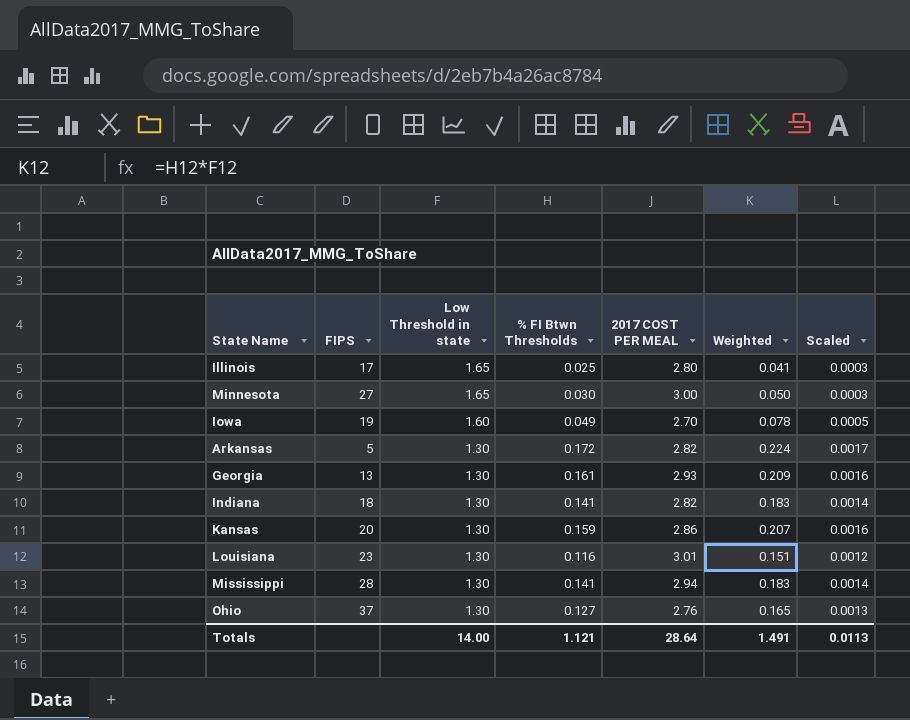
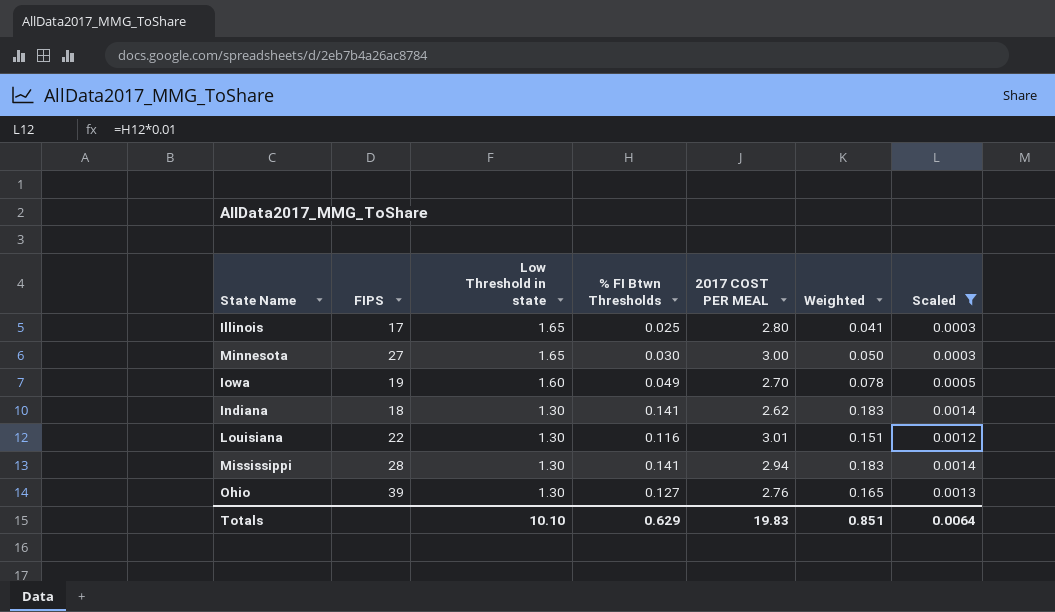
filter: none -> Scaled <= 0.0014
Indiana | 2017 COST PER MEAL: 2.82 -> 2.62
Louisiana | FIPS: 23 -> 22
Ohio | FIPS: 37 -> 39
Totals | Low Threshold in state: 14.00 -> 10.10
Totals | % FI Btwn Thresholds: 1.121 -> 0.629
Totals | 2017 COST PER MEAL: 28.64 -> 19.83
Totals | Weighted: 1.491 -> 0.851
Totals | Scaled: 0.0113 -> 0.0064

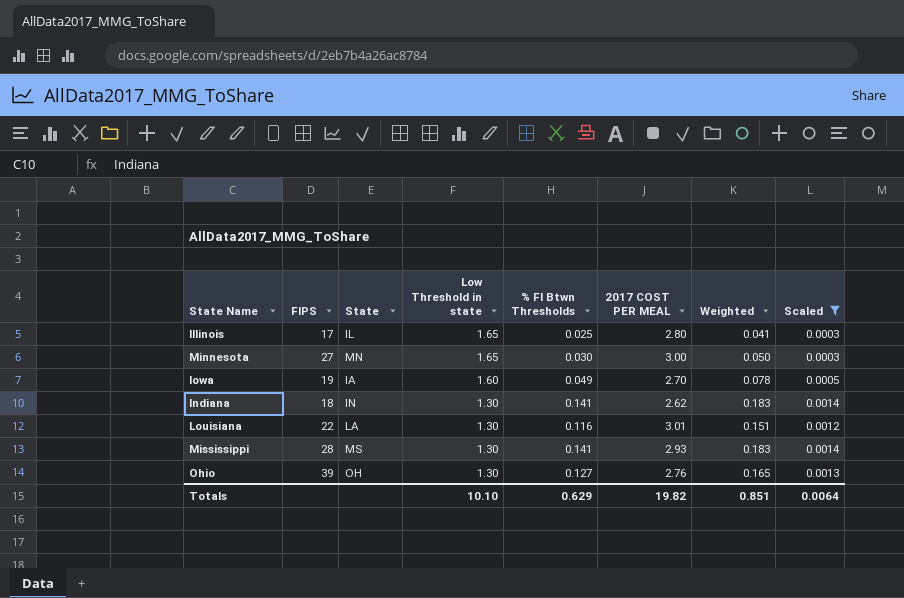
column State | position: none -> 3
Mississippi | 2017 COST PER MEAL: 2.94 -> 2.93
Totals | 2017 COST PER MEAL: 19.83 -> 19.82

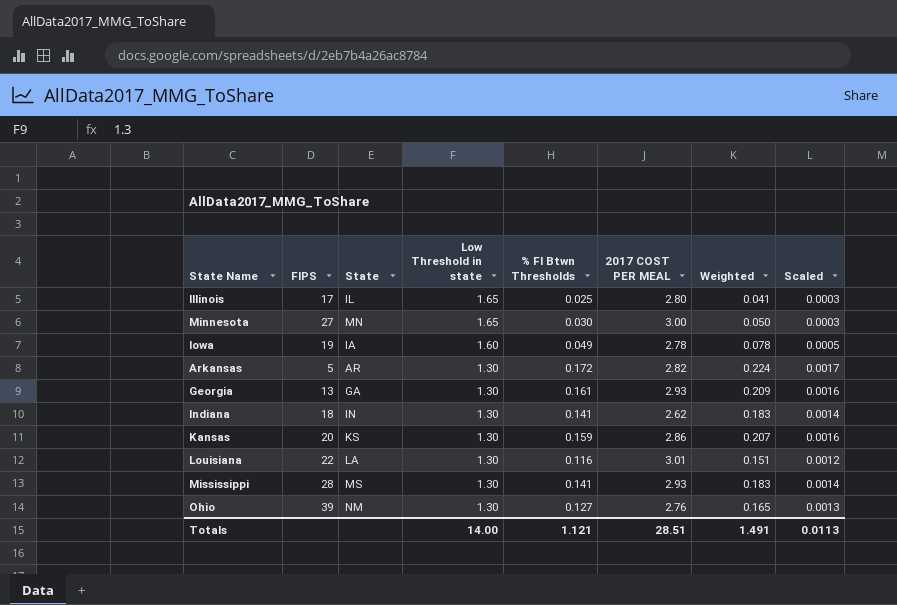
filter: Scaled <= 0.0014 -> none
Iowa | 2017 COST PER MEAL: 2.70 -> 2.78
Ohio | State: OH -> NM
Totals | Low Threshold in state: 10.10 -> 14.00
Totals | % FI Btwn Thresholds: 0.629 -> 1.121
Totals | 2017 COST PER MEAL: 19.82 -> 28.51
Totals | Weighted: 0.851 -> 1.491
Totals | Scaled: 0.0064 -> 0.0113

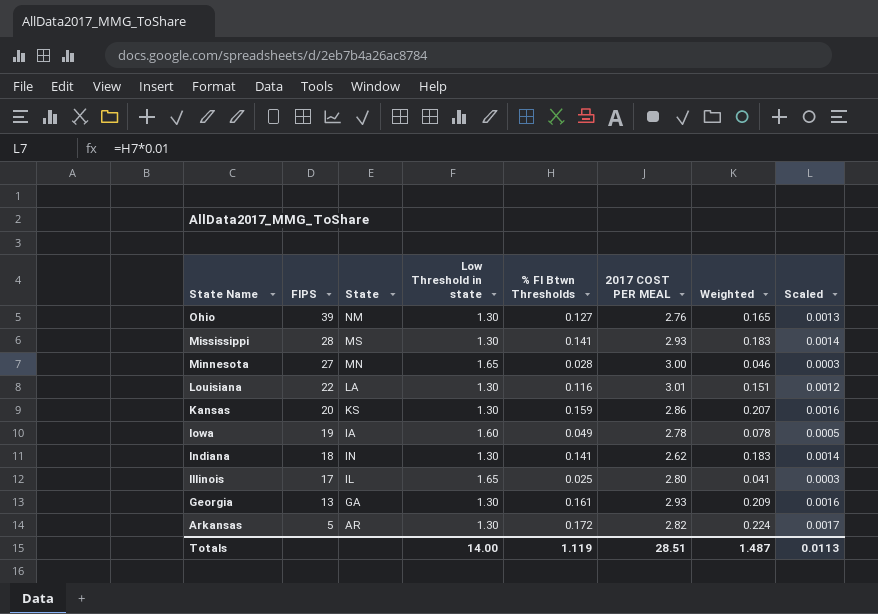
row order: Low Threshold in state descending -> State Name descending
Minnesota | % FI Btwn Thresholds: 0.030 -> 0.028
Minnesota | Weighted: 0.050 -> 0.046
Totals | % FI Btwn Thresholds: 1.121 -> 1.119
Totals | Weighted: 1.491 -> 1.487

